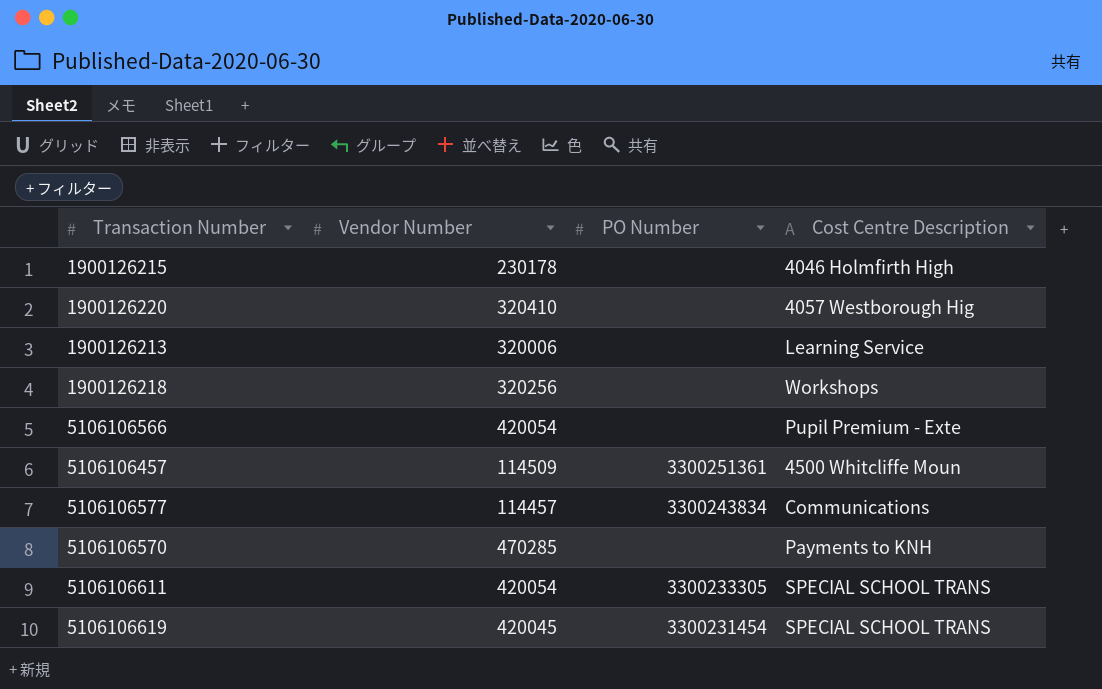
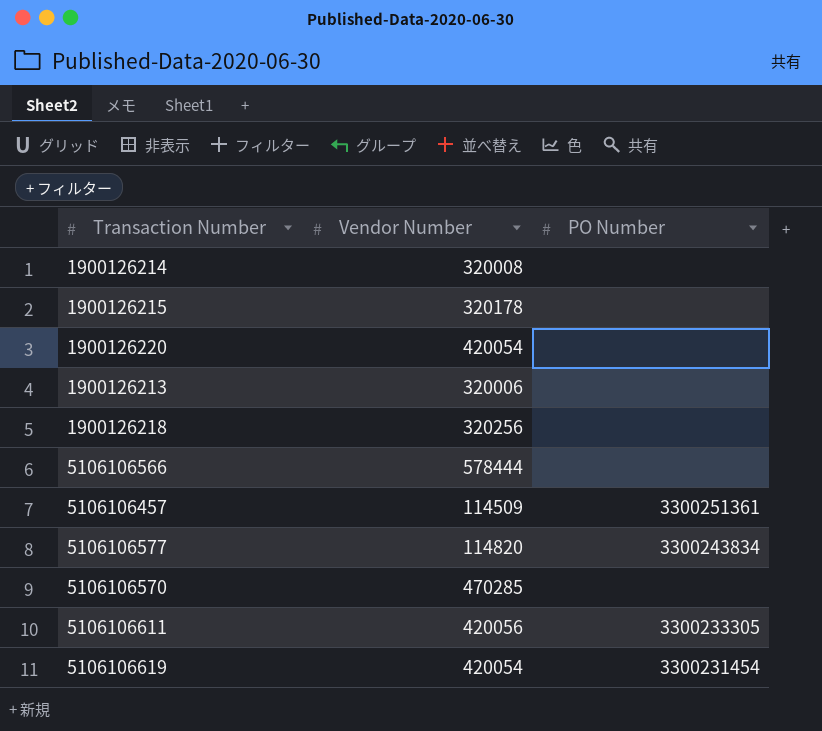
column Cost Centre Description | position: 4 -> none
row 1900126214: none -> 320008 | none
1900126215 | Vendor Number: 230178 -> 320178
1900126220 | Vendor Number: 320410 -> 420054
5106106566 | Vendor Number: 420054 -> 578444
5106106577 | Vendor Number: 114457 -> 114820
5106106611 | Vendor Number: 420054 -> 420056
5106106619 | Vendor Number: 420045 -> 420054

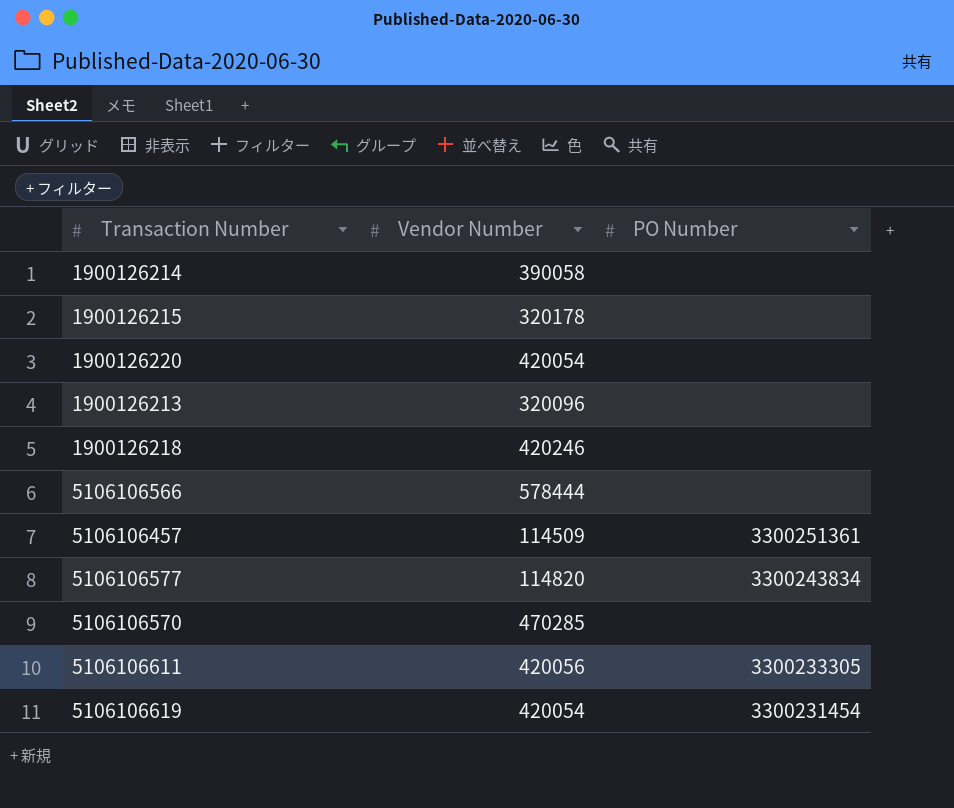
1900126214 | Vendor Number: 320008 -> 390058
1900126213 | Vendor Number: 320006 -> 320096
1900126218 | Vendor Number: 320256 -> 420246

